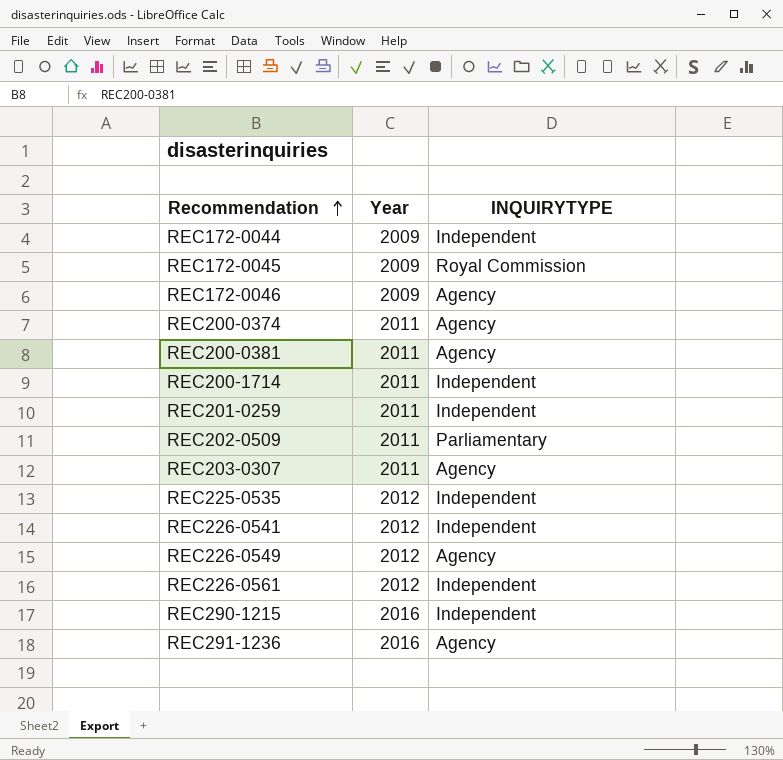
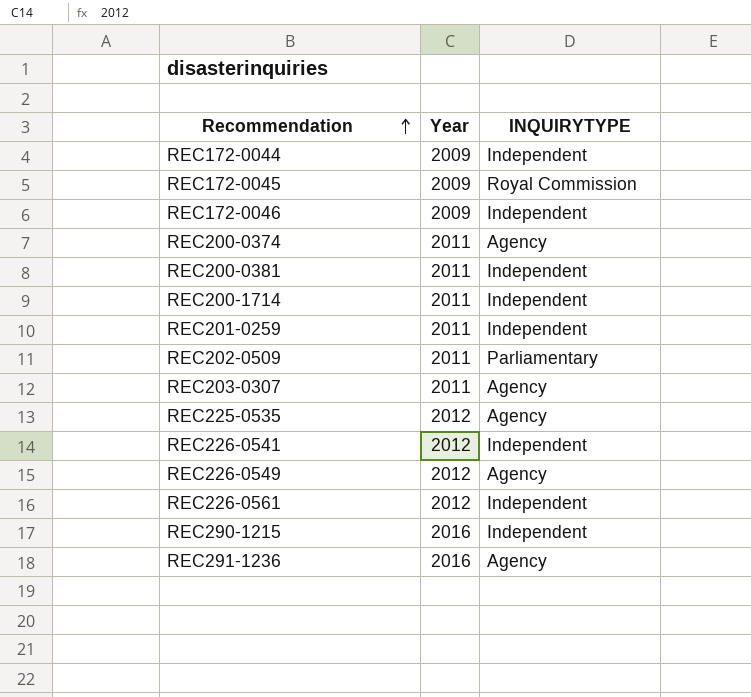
REC172-0046 | INQUIRYTYPE: Agency -> Independent
REC200-0381 | INQUIRYTYPE: Agency -> Independent
REC225-0535 | INQUIRYTYPE: Independent -> Agency

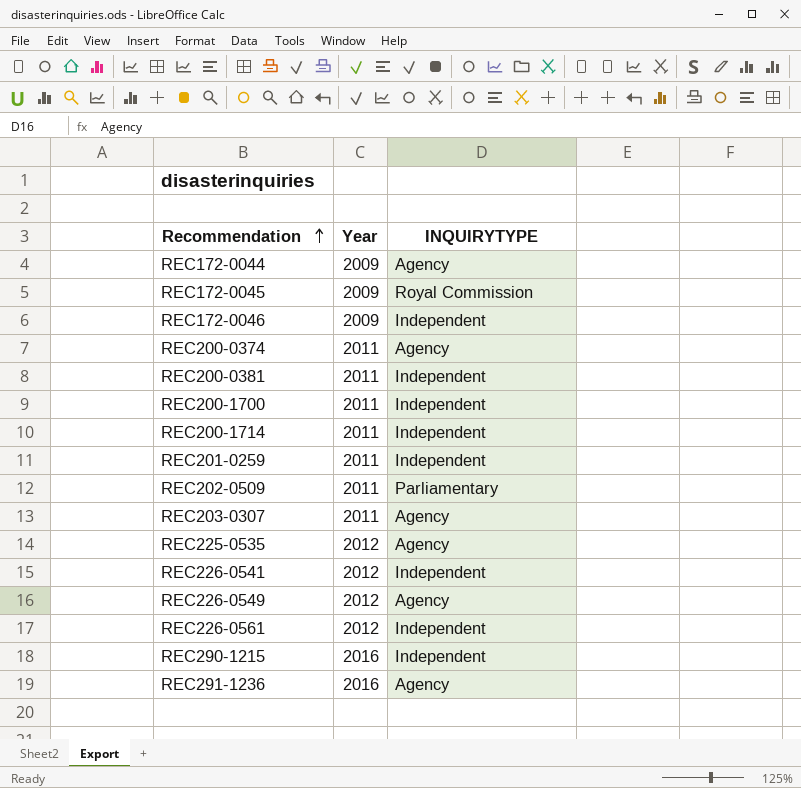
REC172-0044 | INQUIRYTYPE: Independent -> Agency
row REC200-1700: none -> 2011 | Independent

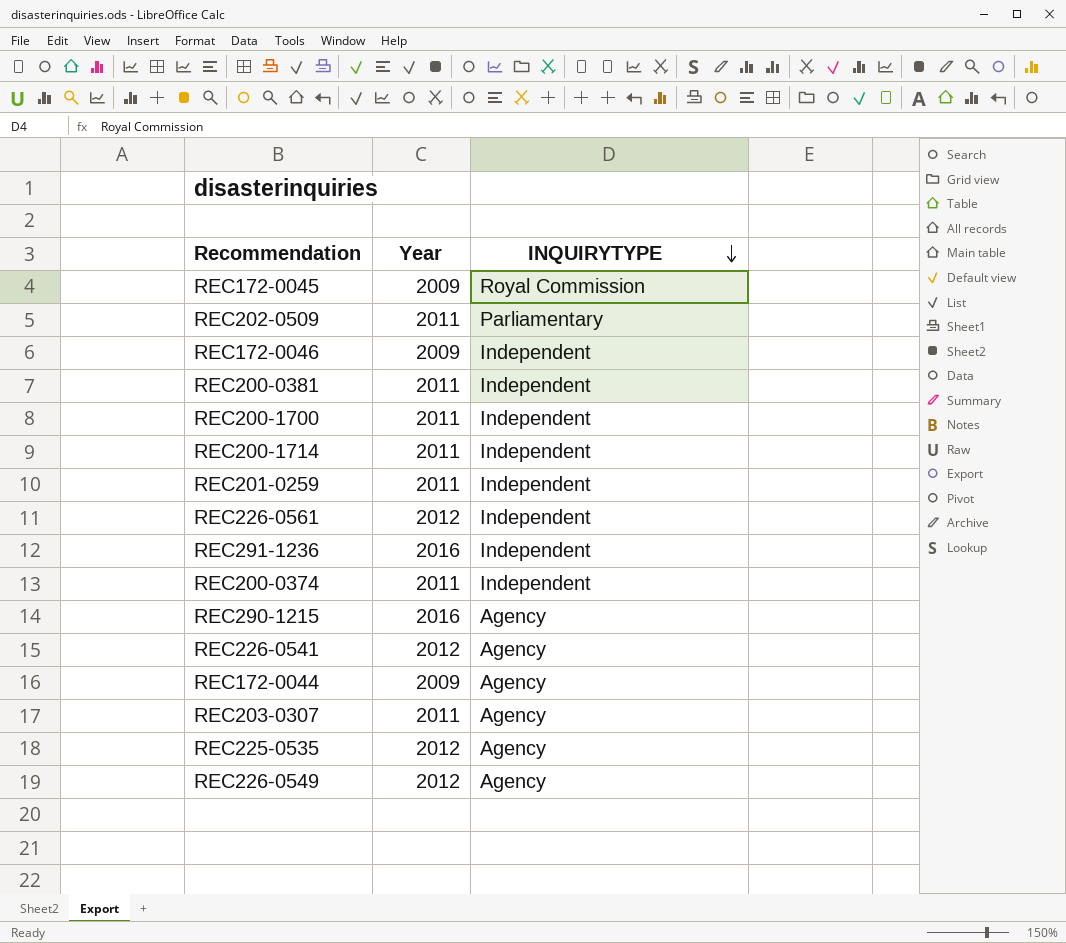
row order: Recommendation ascending -> INQUIRYTYPE descending
REC291-1236 | INQUIRYTYPE: Agency -> Independent
REC200-0374 | INQUIRYTYPE: Agency -> Independent
REC290-1215 | INQUIRYTYPE: Independent -> Agency
REC226-0541 | INQUIRYTYPE: Independent -> Agency

